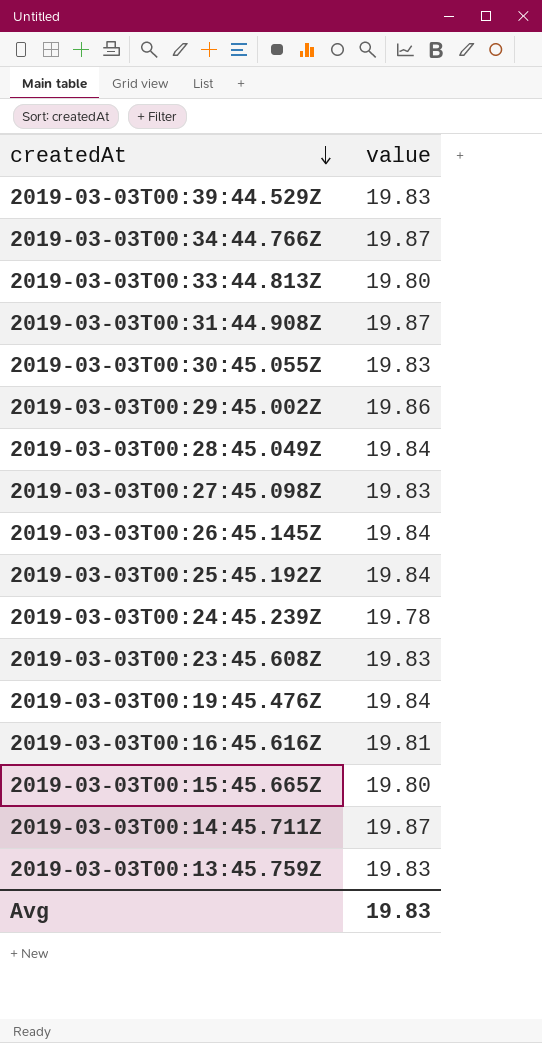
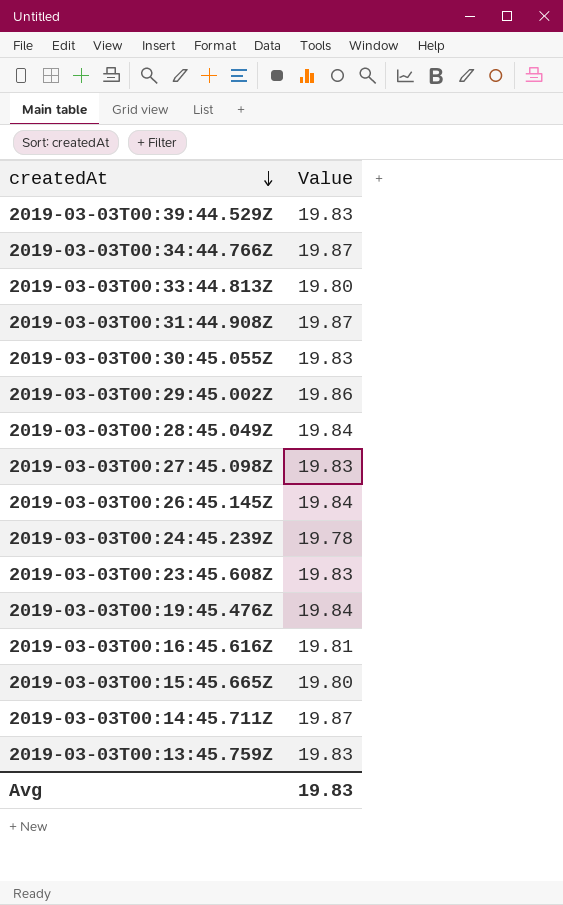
column name: value -> Value
row 2019-03-03T00:25:45.192Z: 19.84 -> none

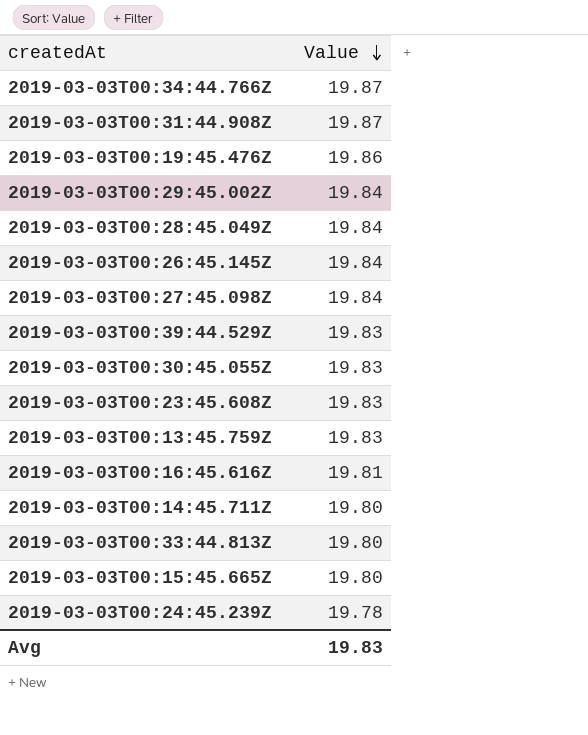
row order: createdAt descending -> Value descending
2019-03-03T00:19:45.476Z | Value: 19.84 -> 19.86
2019-03-03T00:29:45.002Z | Value: 19.86 -> 19.84
2019-03-03T00:27:45.098Z | Value: 19.83 -> 19.84
2019-03-03T00:14:45.711Z | Value: 19.87 -> 19.80

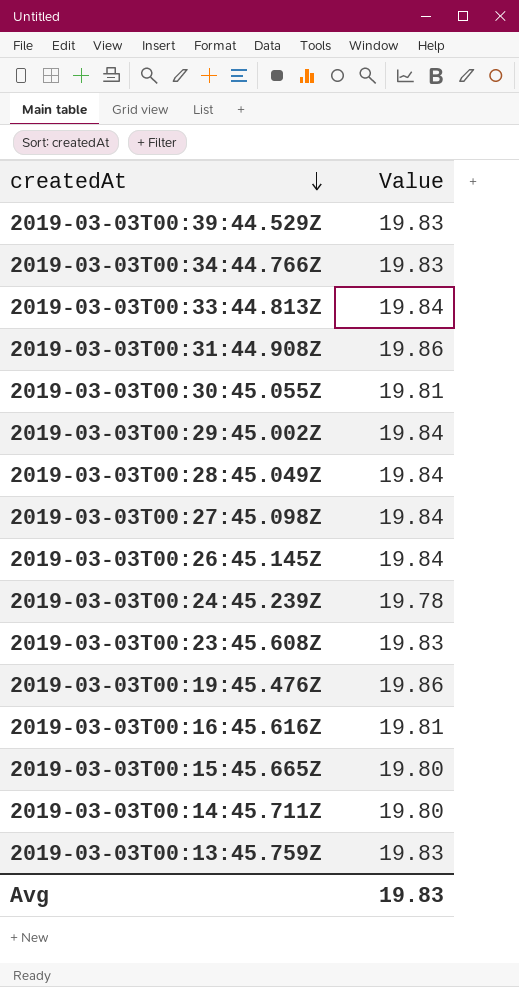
row order: Value descending -> createdAt descending
2019-03-03T00:34:44.766Z | Value: 19.87 -> 19.83
2019-03-03T00:33:44.813Z | Value: 19.80 -> 19.84
2019-03-03T00:31:44.908Z | Value: 19.87 -> 19.86
2019-03-03T00:30:45.055Z | Value: 19.83 -> 19.81

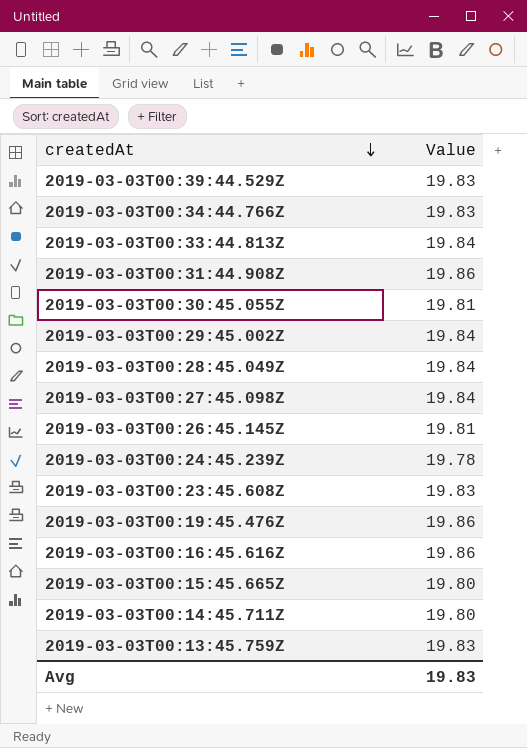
2019-03-03T00:26:45.145Z | Value: 19.84 -> 19.81
2019-03-03T00:16:45.616Z | Value: 19.81 -> 19.86

